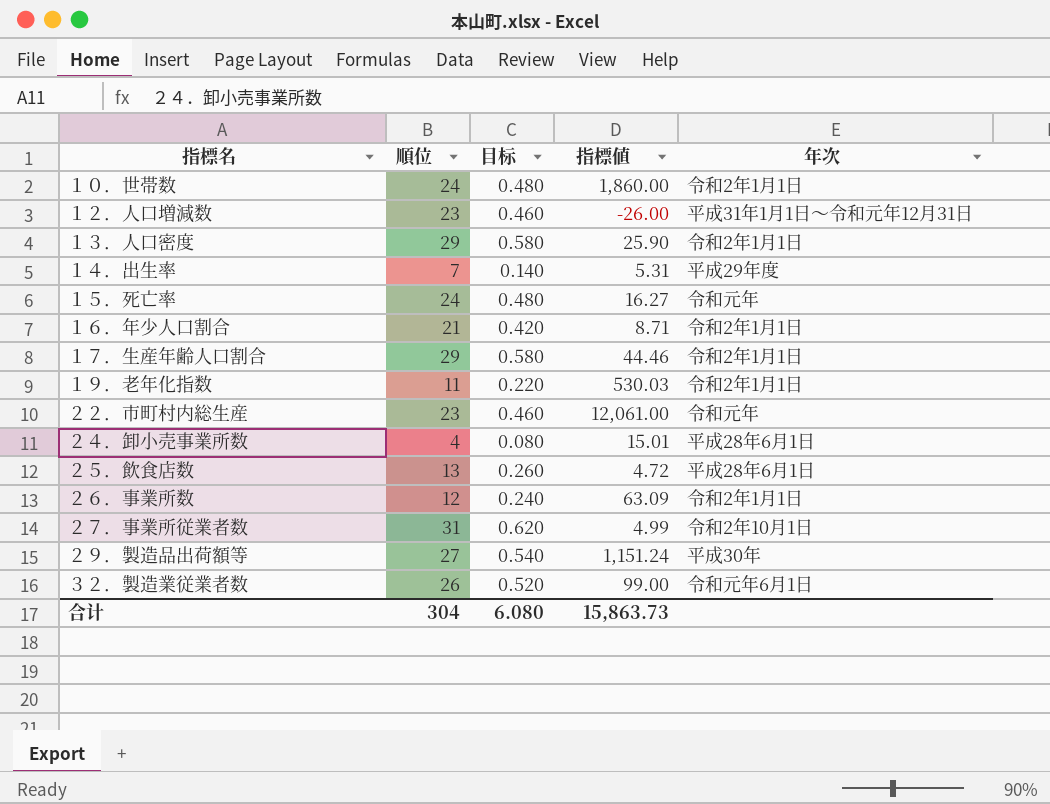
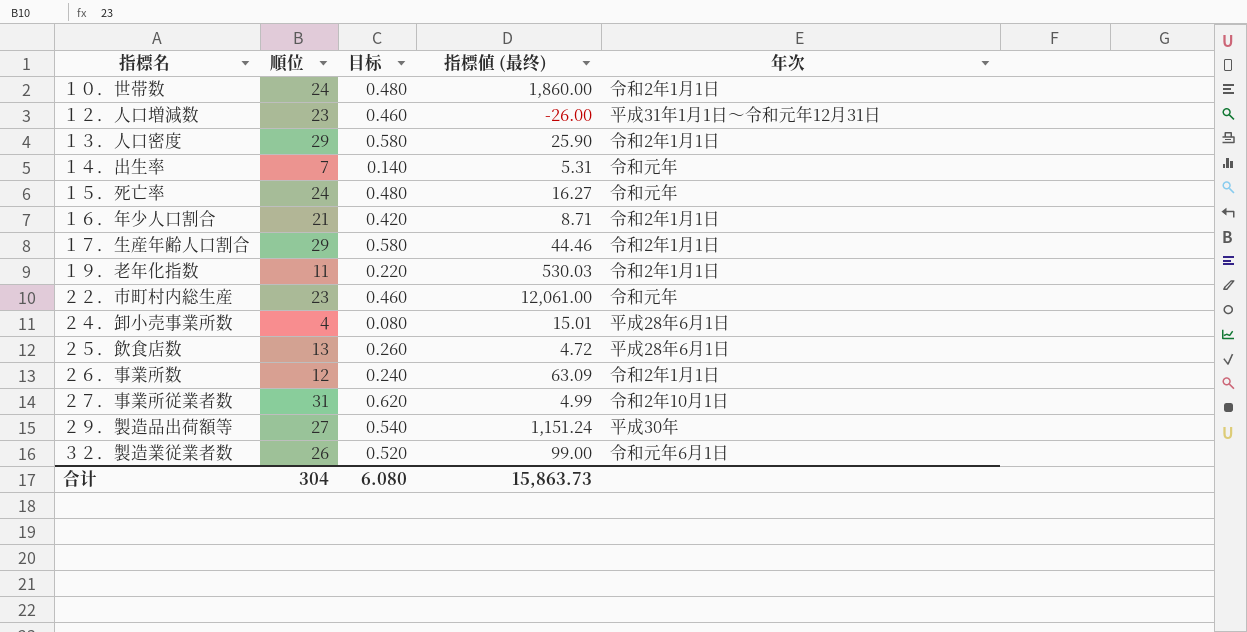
column name: 指標値 -> 指標値 (最终)
１４．出生率 | 年次: 平成29年度 -> 令和元年

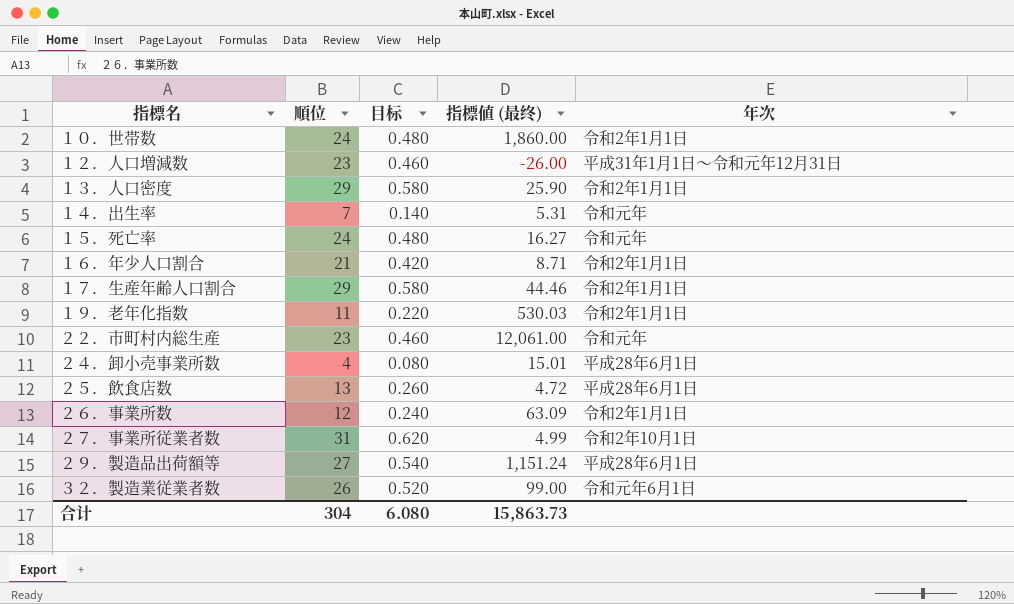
２９．製造品出荷額等 | 年次: 平成30年 -> 平成28年6月1日

